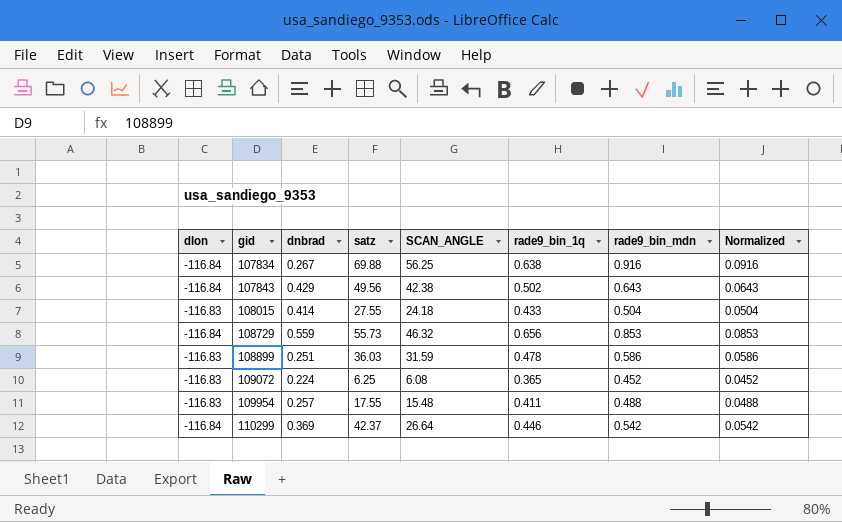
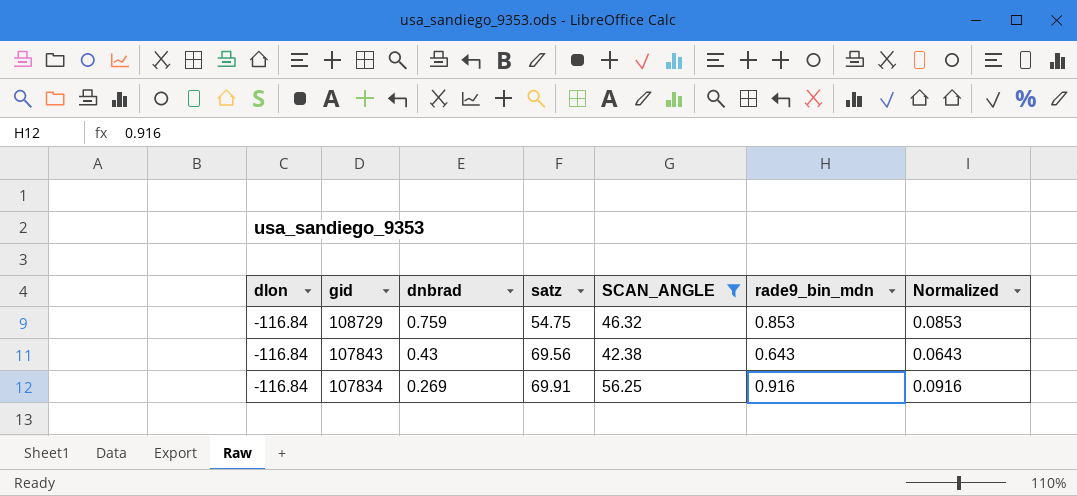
filter: none -> SCAN_ANGLE >= 42.38
row order: gid ascending -> gid descending
column rade9_bin_1q | position: 6 -> none
108729 | dnbrad: 0.559 -> 0.759
108729 | satz: 55.73 -> 54.75
107843 | dnbrad: 0.429 -> 0.43
107843 | satz: 49.56 -> 69.56
107834 | dnbrad: 0.267 -> 0.269
107834 | satz: 69.88 -> 69.91

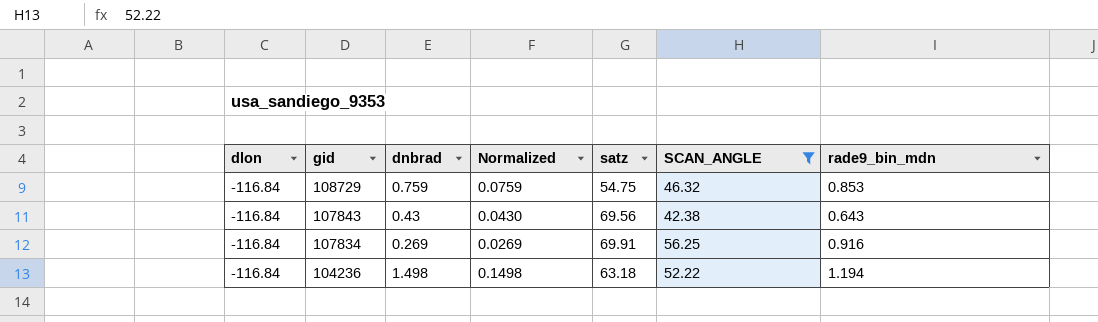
column Normalized | formula: [rade9_bin_mdn] * 0.1 -> [dnbrad] * 0.1
column Normalized | position: 7 -> 4
row 104236: none -> -116.84 | 1.498 | 0.1498 | 63.18 | 52.22 | 1.194

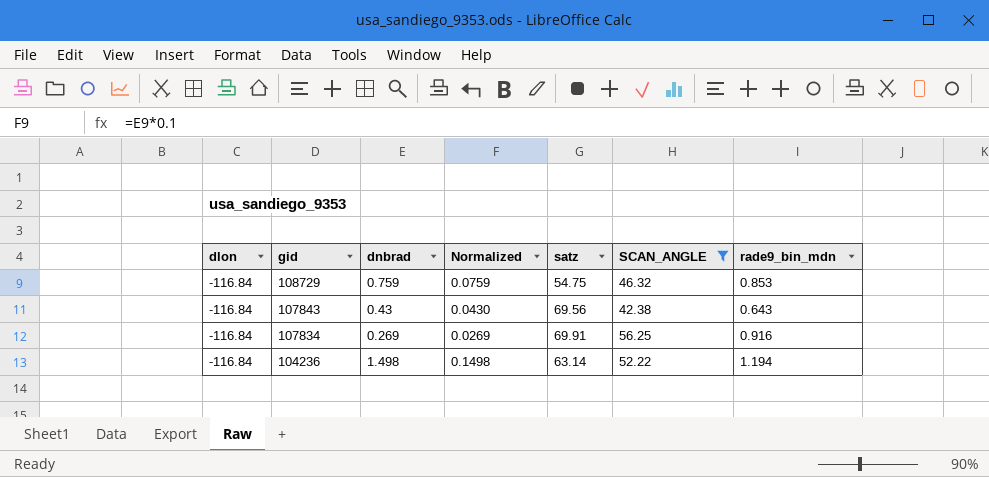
104236 | satz: 63.18 -> 63.14

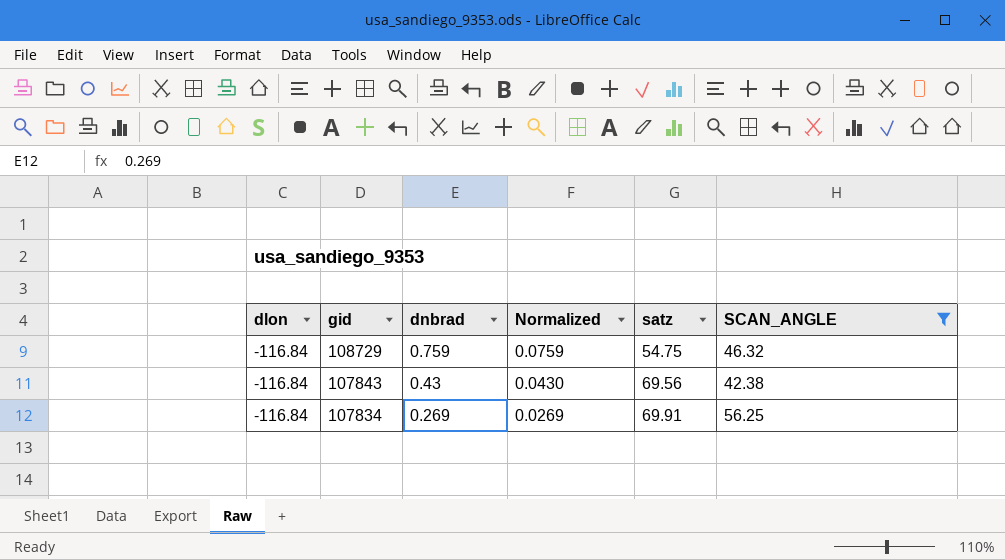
column rade9_bin_mdn | position: 7 -> none
row 104236: -116.84 | 1.498 | 0.1498 | 63.14 | 52.22 | 1.194 -> none

